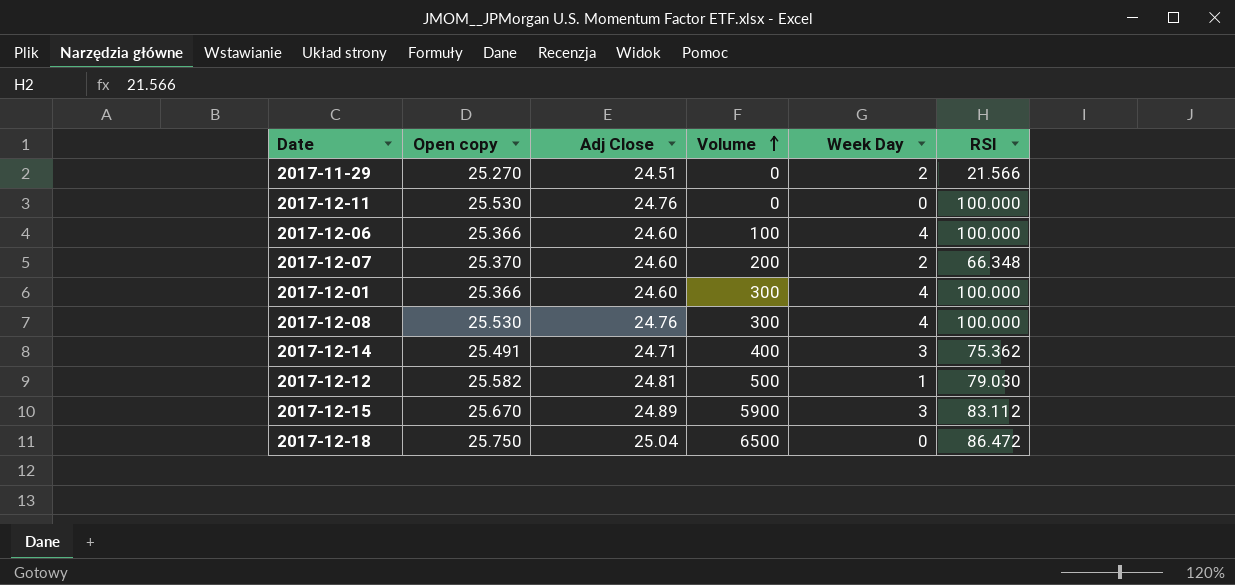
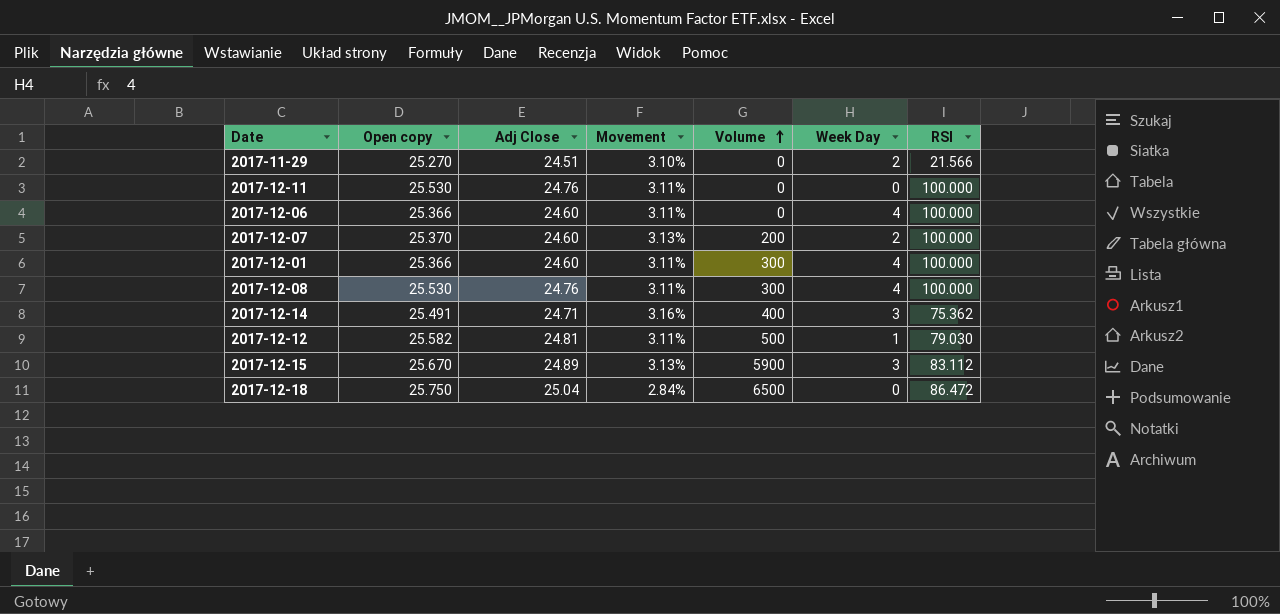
column Movement | formula: none -> ([Open copy] - [Adj Close]) / [Adj Close]
2017-12-06 | Volume: 100 -> 0
2017-12-07 | RSI: 66.348 -> 100.000

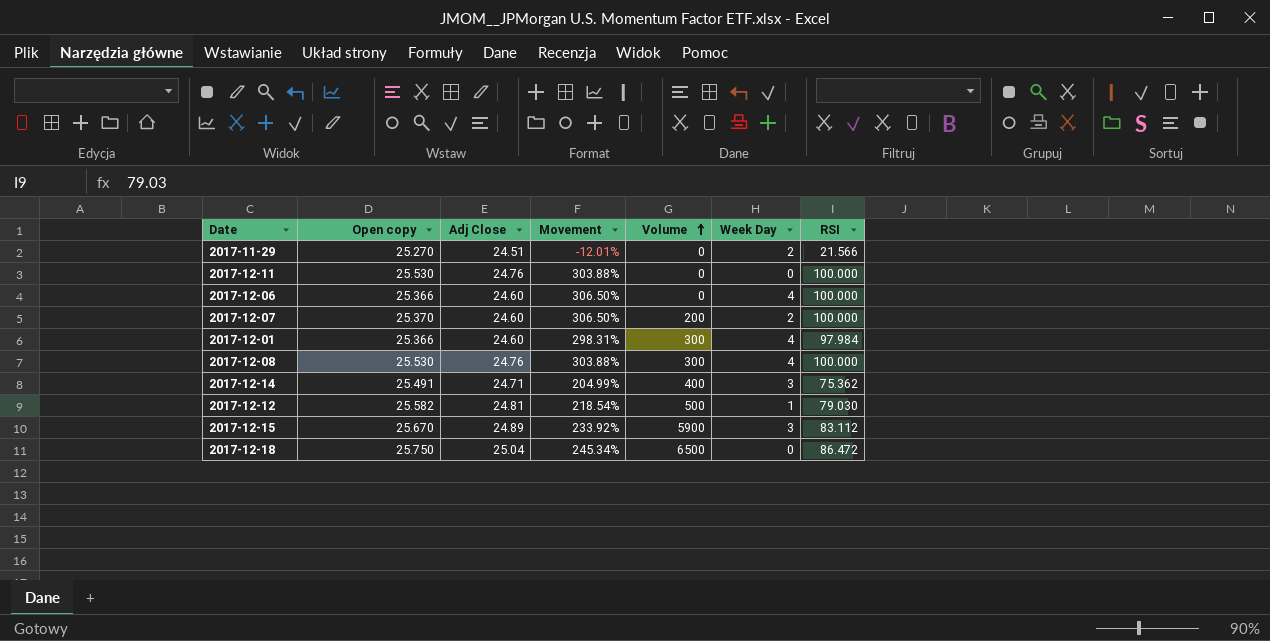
column Movement | formula: ([Open copy] - [Adj Close]) / [Adj Close] -> ([RSI] - [Adj Close]) / [Adj Close]
2017-12-01 | RSI: 100.000 -> 97.984

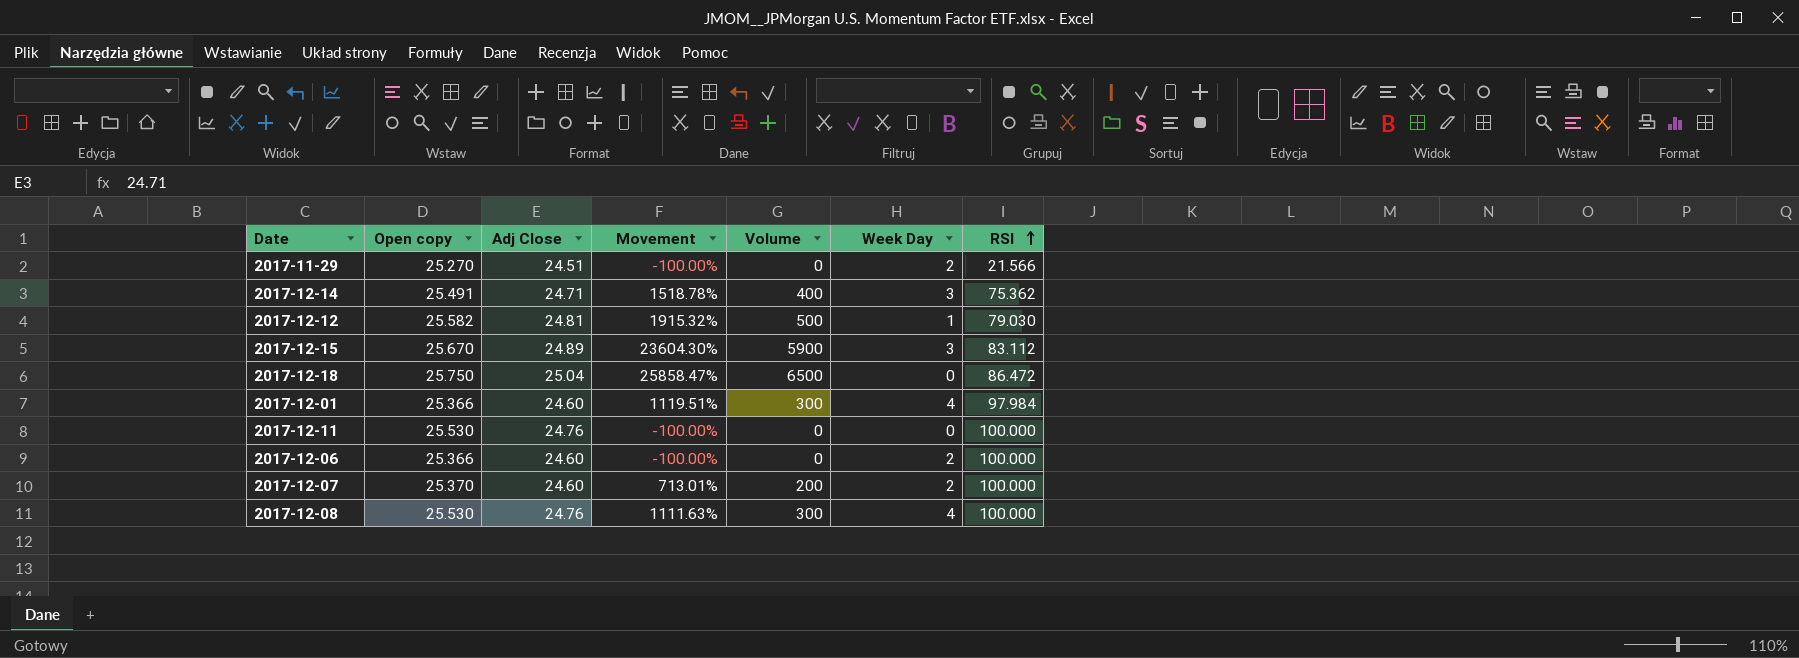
row order: Volume ascending -> RSI ascending
column Movement | formula: ([RSI] - [Adj Close]) / [Adj Close] -> ([Volume] - [Adj Close]) / [Adj Close]
2017-12-06 | Week Day: 4 -> 2

